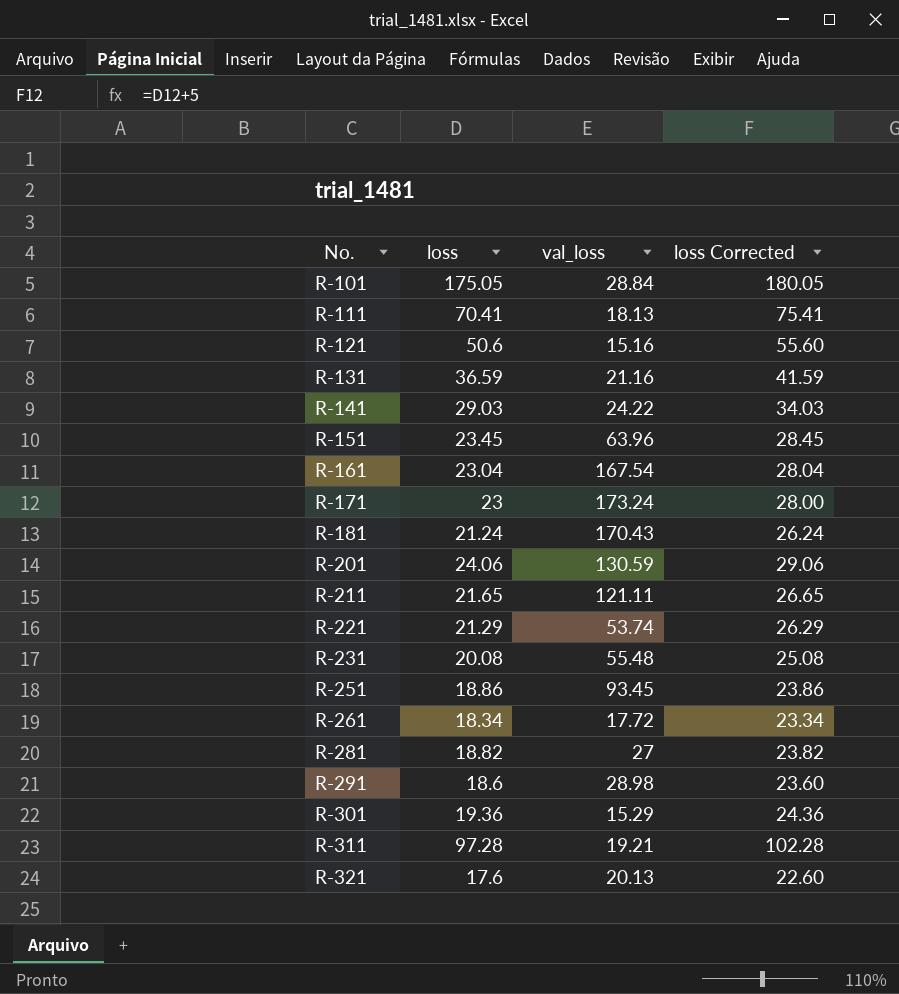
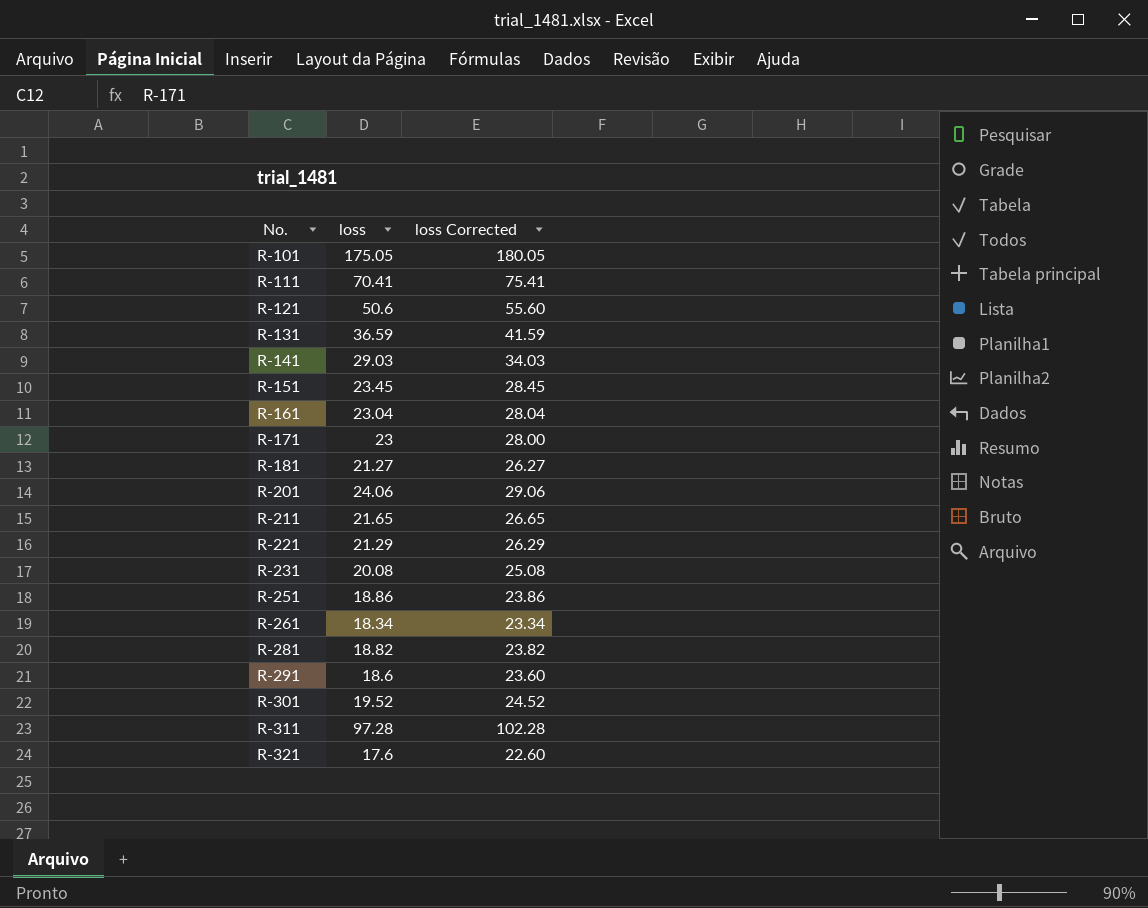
column val_loss | position: 3 -> none
R-181 | loss: 21.24 -> 21.27
R-181 | loss Corrected: 26.24 -> 26.27
R-301 | loss: 19.36 -> 19.52
R-301 | loss Corrected: 24.36 -> 24.52

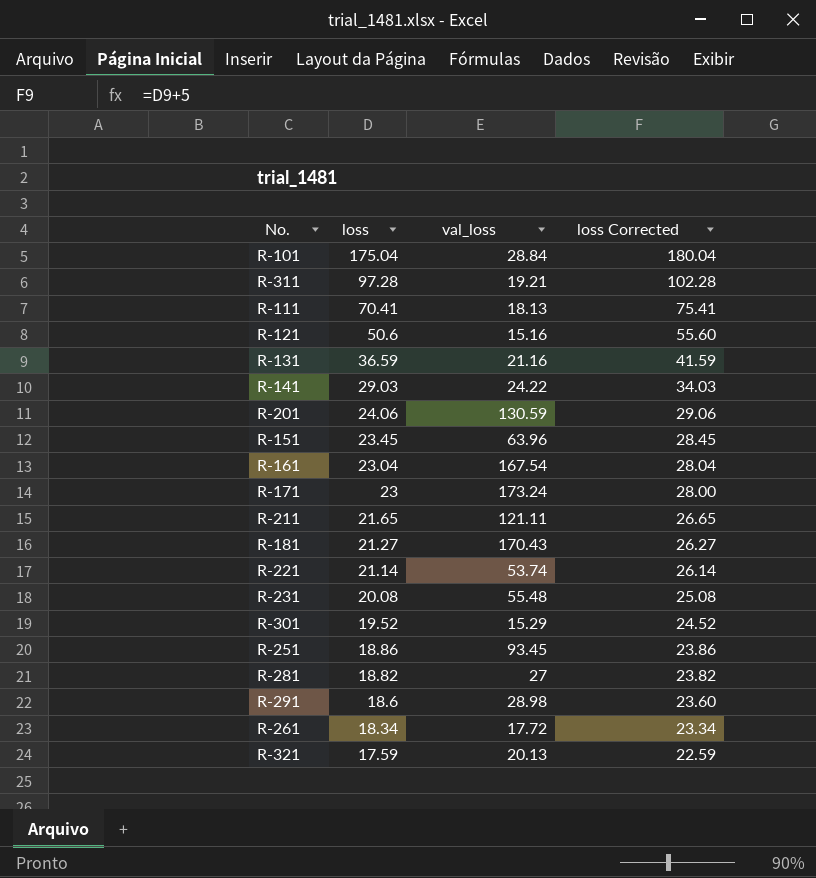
row order: No. ascending -> loss descending
column val_loss | position: none -> 3
R-101 | loss: 175.05 -> 175.04
R-101 | loss Corrected: 180.05 -> 180.04
R-221 | loss: 21.29 -> 21.14
R-221 | loss Corrected: 26.29 -> 26.14
R-321 | loss: 17.6 -> 17.59
R-321 | loss Corrected: 22.60 -> 22.59

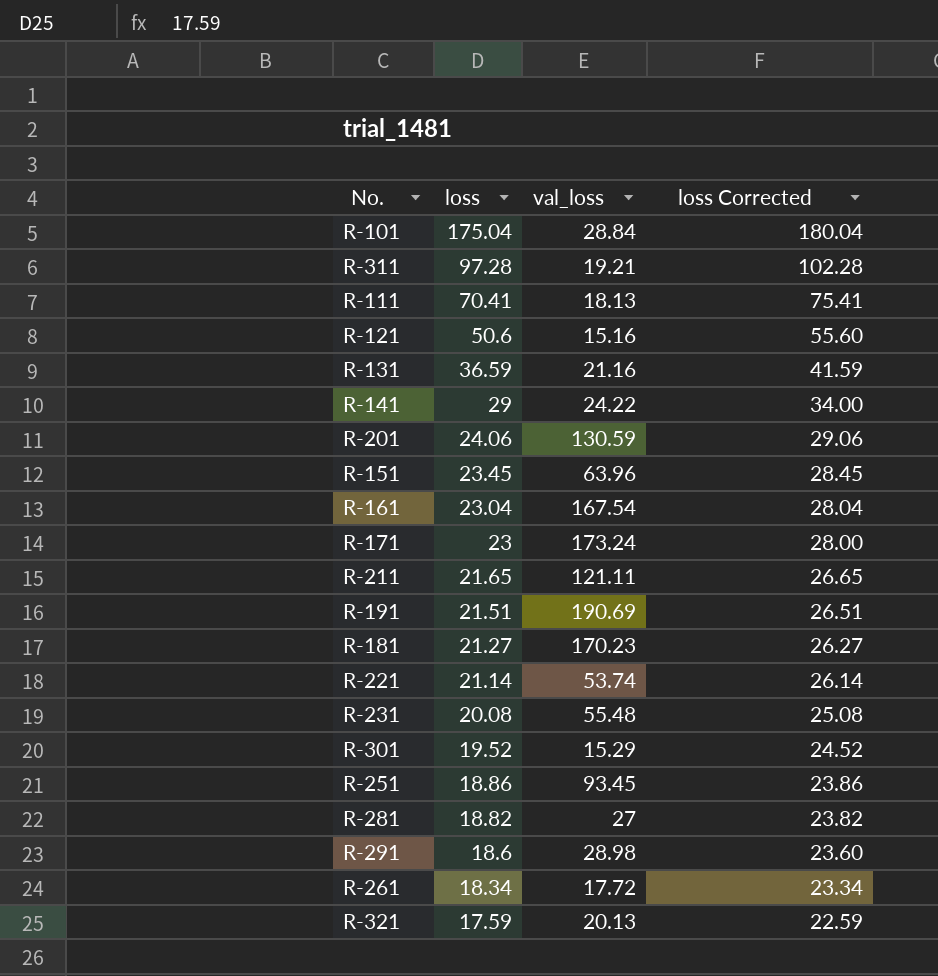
R-141 | loss: 29.03 -> 29
R-141 | loss Corrected: 34.03 -> 34.00
row R-191: none -> 21.51 | 190.69 | 26.51
R-181 | val_loss: 170.43 -> 170.23

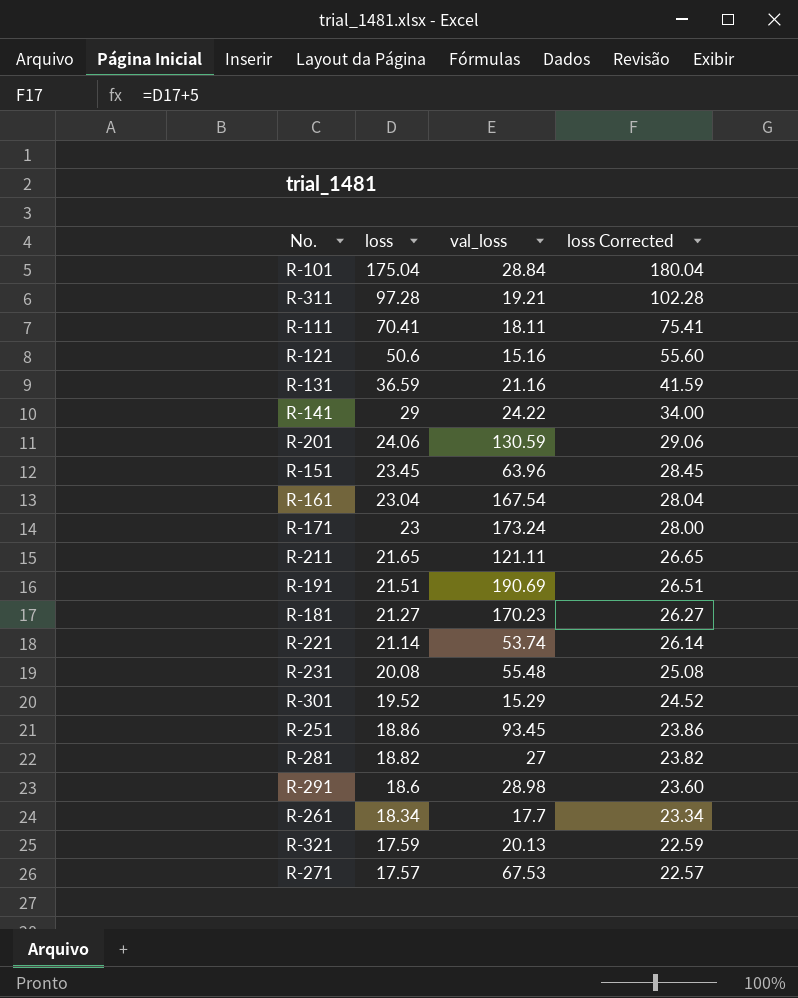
R-111 | val_loss: 18.13 -> 18.11
R-261 | val_loss: 17.72 -> 17.7
row R-271: none -> 17.57 | 67.53 | 22.57

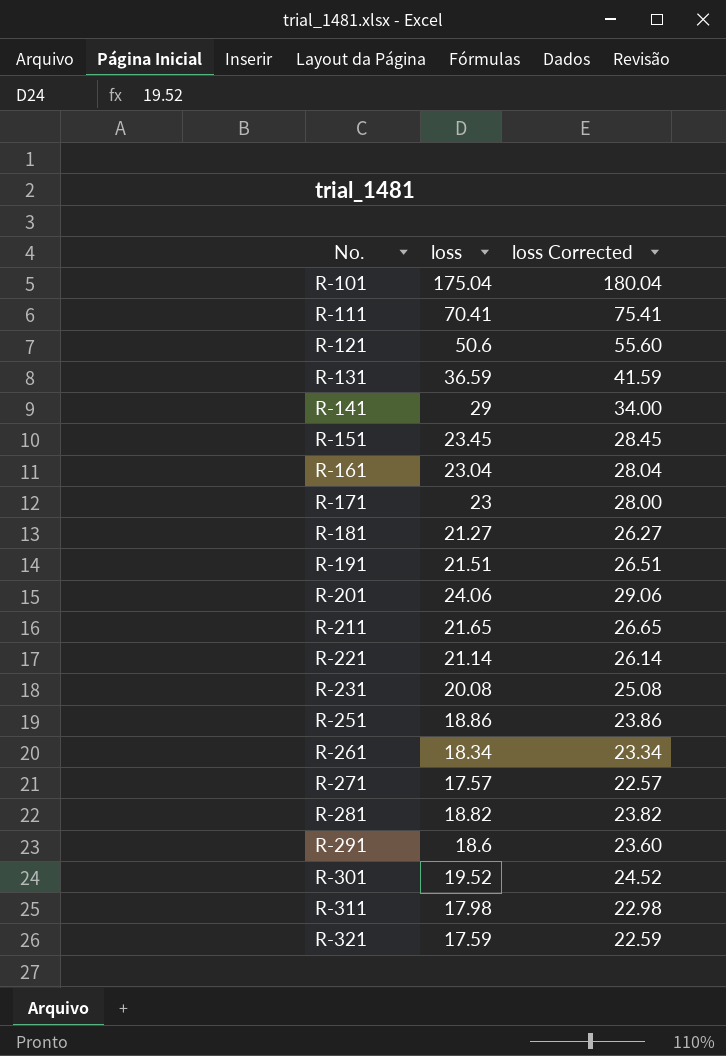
row order: loss descending -> No. ascending
column val_loss | position: 3 -> none
R-311 | loss: 97.28 -> 17.98
R-311 | loss Corrected: 102.28 -> 22.98

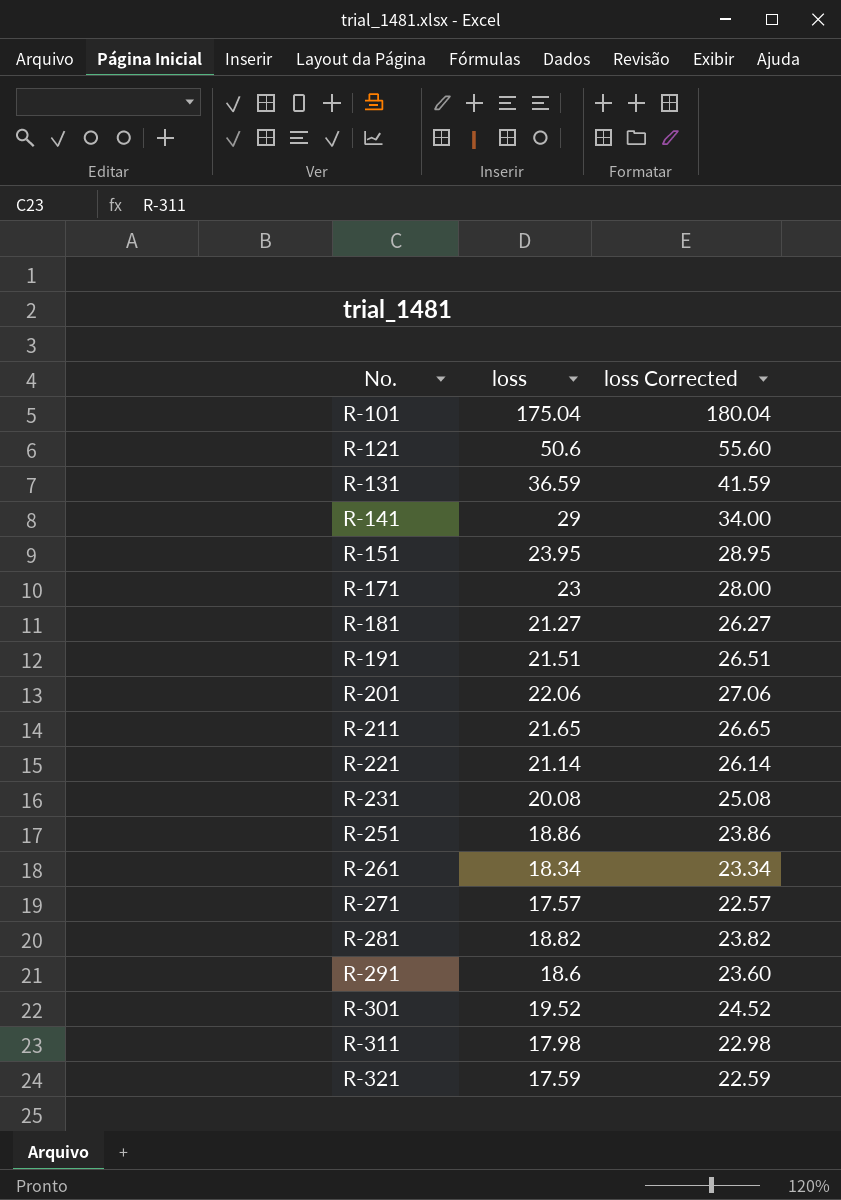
row R-111: 70.41 | 75.41 -> none
row R-161: 23.04 | 28.04 -> none
R-151 | loss: 23.45 -> 23.95
R-151 | loss Corrected: 28.45 -> 28.95
R-201 | loss: 24.06 -> 22.06
R-201 | loss Corrected: 29.06 -> 27.06

